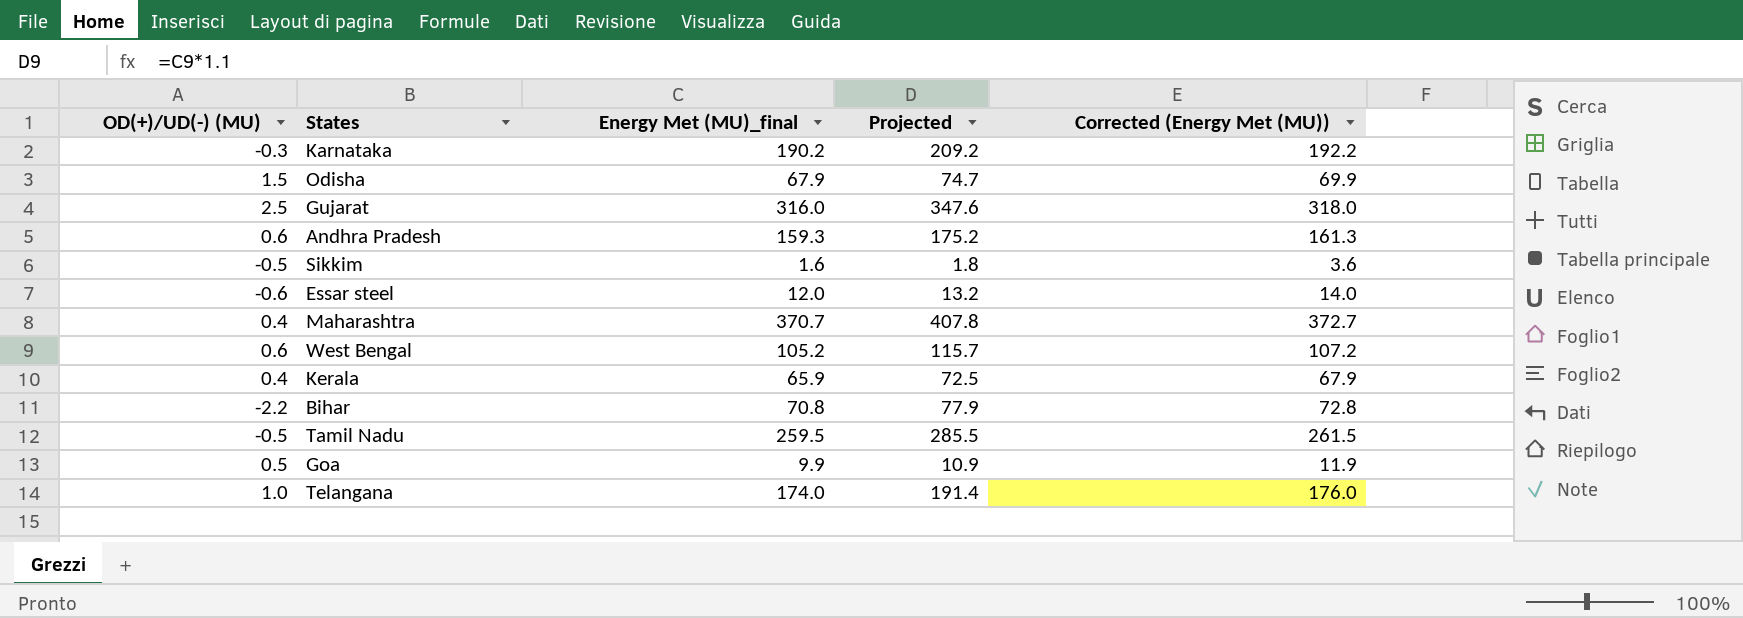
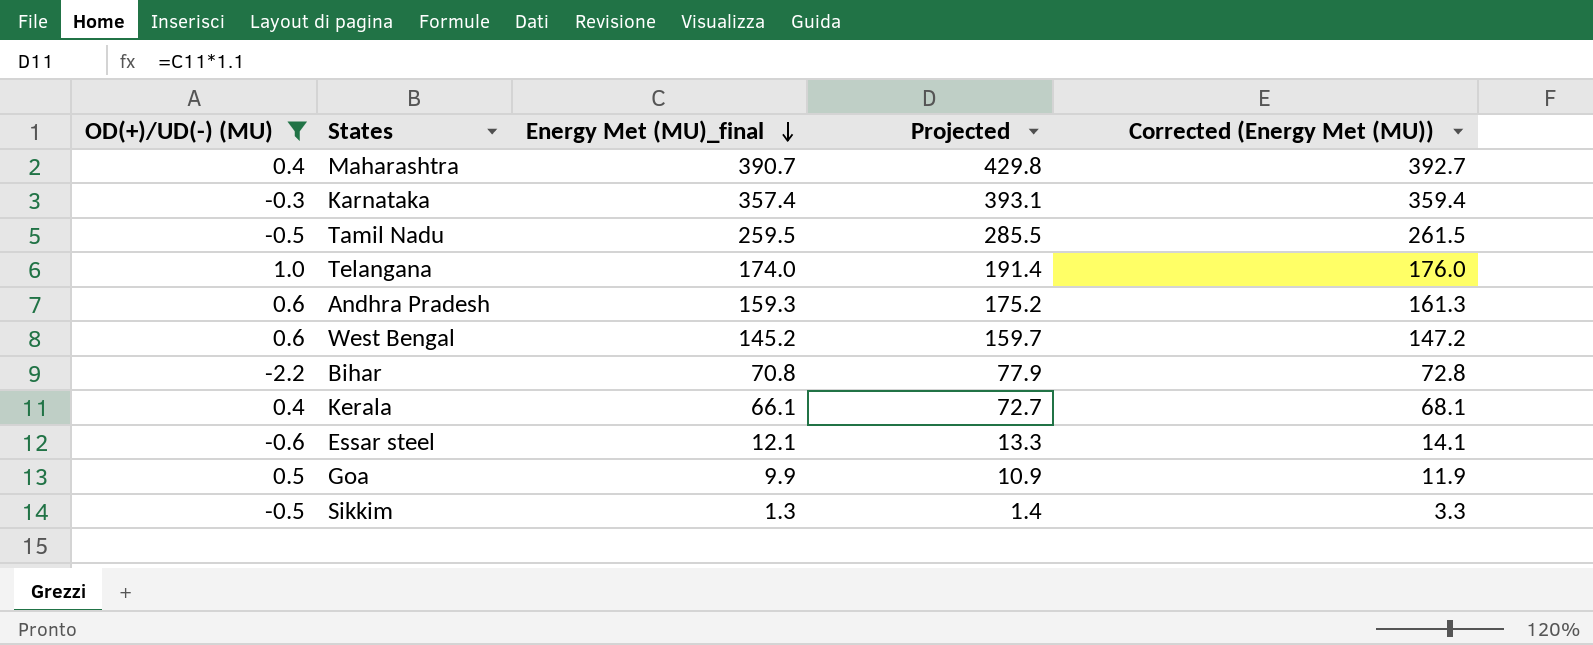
filter: none -> OD(+)/UD(-) (MU) <= 1.0
row order: none -> Energy Met (MU)_final descending
Maharashtra | Energy Met (MU)_final: 370.7 -> 390.7
Maharashtra | Projected: 407.8 -> 429.8
Maharashtra | Corrected (Energy Met (MU)): 372.7 -> 392.7
Karnataka | Energy Met (MU)_final: 190.2 -> 357.4
Karnataka | Projected: 209.2 -> 393.1
Karnataka | Corrected (Energy Met (MU)): 192.2 -> 359.4
West Bengal | Energy Met (MU)_final: 105.2 -> 145.2
West Bengal | Projected: 115.7 -> 159.7
West Bengal | Corrected (Energy Met (MU)): 107.2 -> 147.2
Kerala | Energy Met (MU)_final: 65.9 -> 66.1
Kerala | Projected: 72.5 -> 72.7
Kerala | Corrected (Energy Met (MU)): 67.9 -> 68.1
Essar steel | Energy Met (MU)_final: 12.0 -> 12.1
Essar steel | Projected: 13.2 -> 13.3
Essar steel | Corrected (Energy Met (MU)): 14.0 -> 14.1
Sikkim | Energy Met (MU)_final: 1.6 -> 1.3
Sikkim | Projected: 1.8 -> 1.4
Sikkim | Corrected (Energy Met (MU)): 3.6 -> 3.3

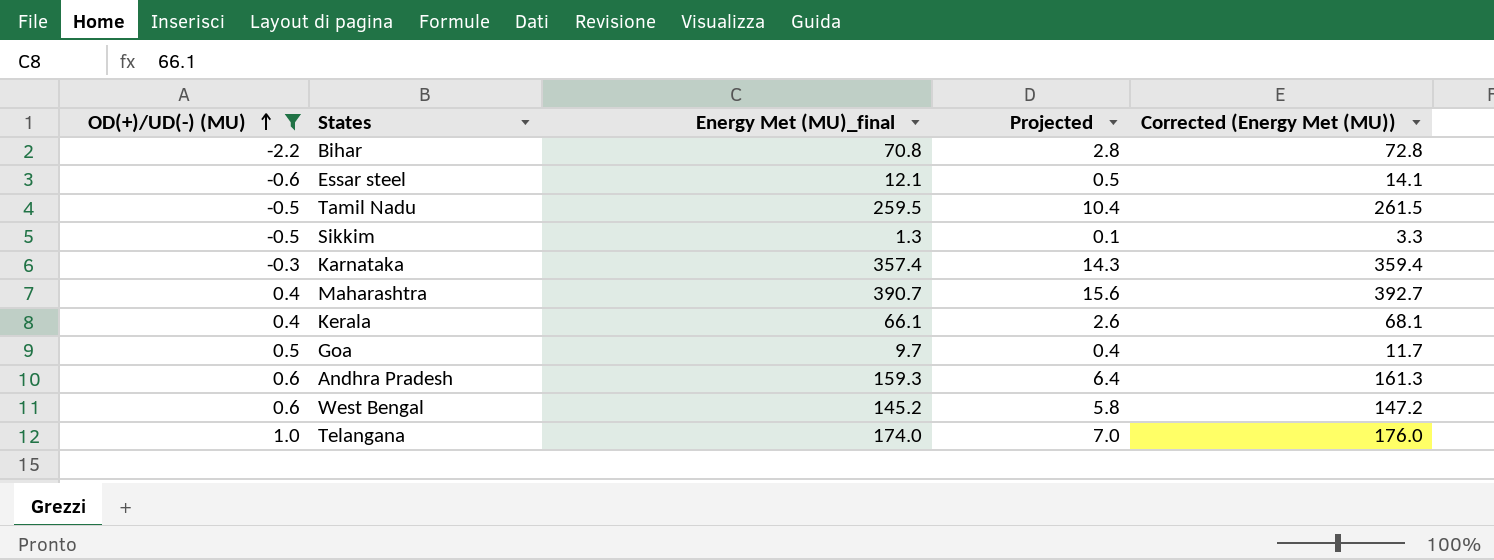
row order: Energy Met (MU)_final descending -> OD(+)/UD(-) (MU) ascending
column Projected | formula: [Energy Met (MU)_final] * 1.1 -> [Energy Met (MU)_final] * 0.04
Goa | Energy Met (MU)_final: 9.9 -> 9.7
Goa | Corrected (Energy Met (MU)): 11.9 -> 11.7

